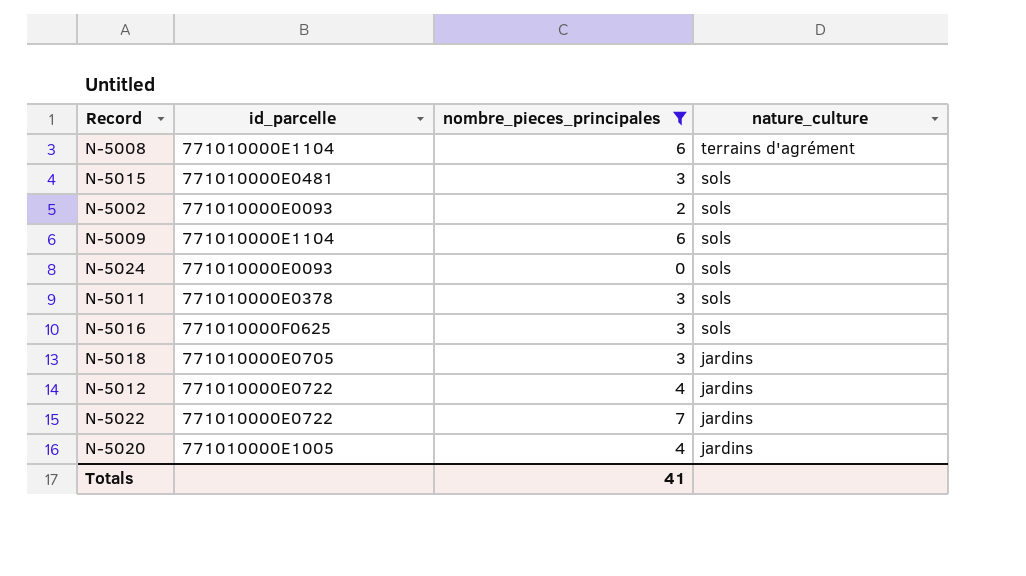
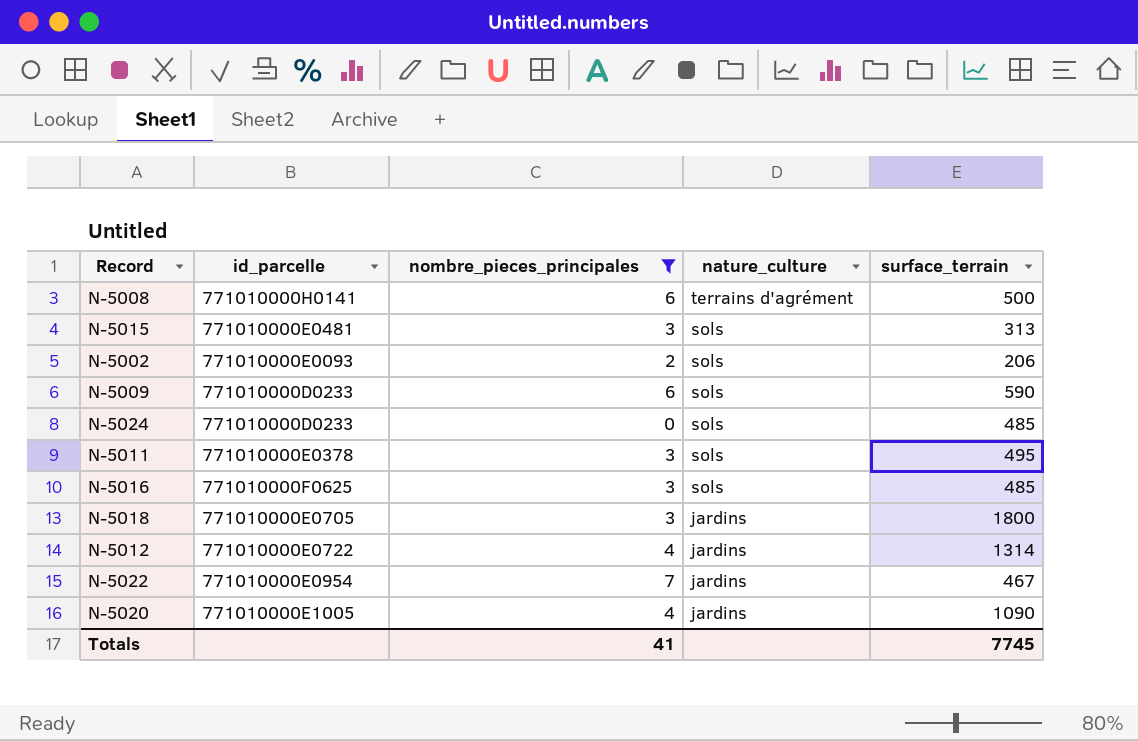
column surface_terrain | position: none -> 5
N-5008 | id_parcelle: 771010000E1104 -> 771010000H0141
N-5009 | id_parcelle: 771010000E1104 -> 771010000D0233
N-5024 | id_parcelle: 771010000E0093 -> 771010000D0233
N-5022 | id_parcelle: 771010000E0722 -> 771010000E0954

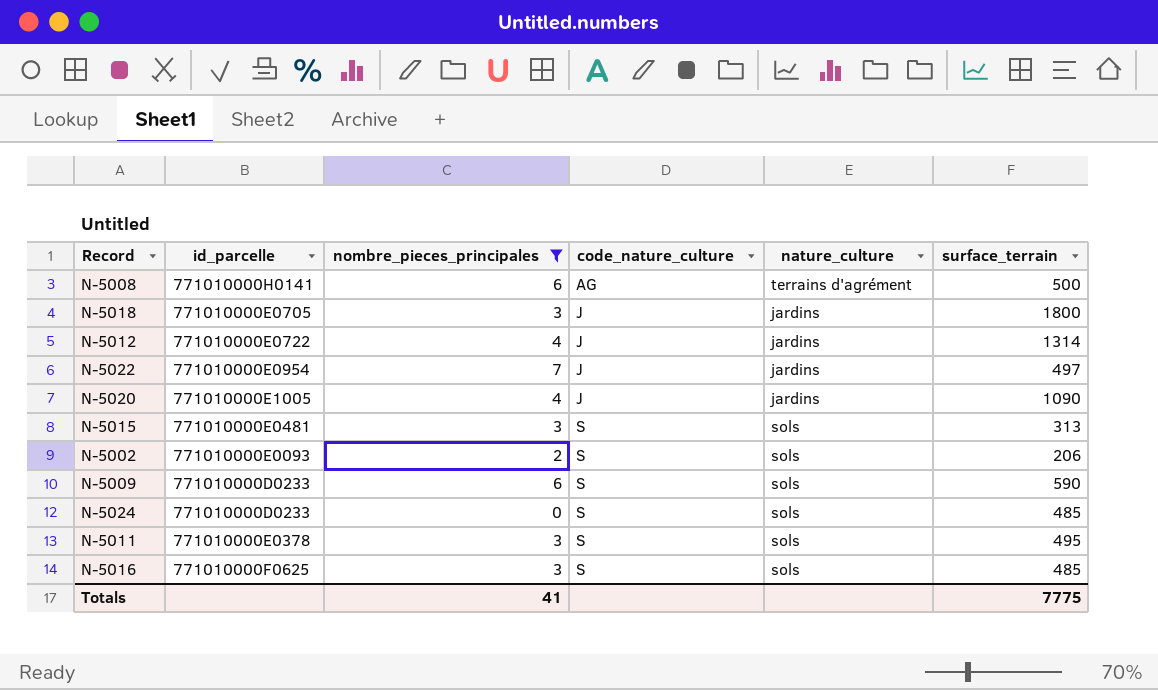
row order: nature_culture descending -> code_nature_culture ascending
column code_nature_culture | position: none -> 4
N-5022 | surface_terrain: 467 -> 497
Totals | surface_terrain: 7745 -> 7775

